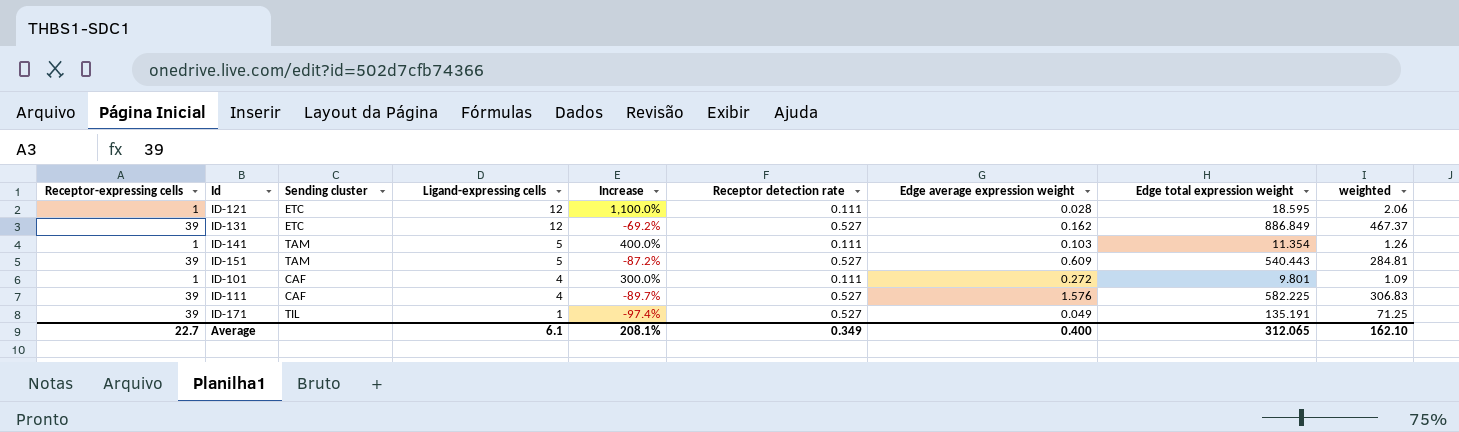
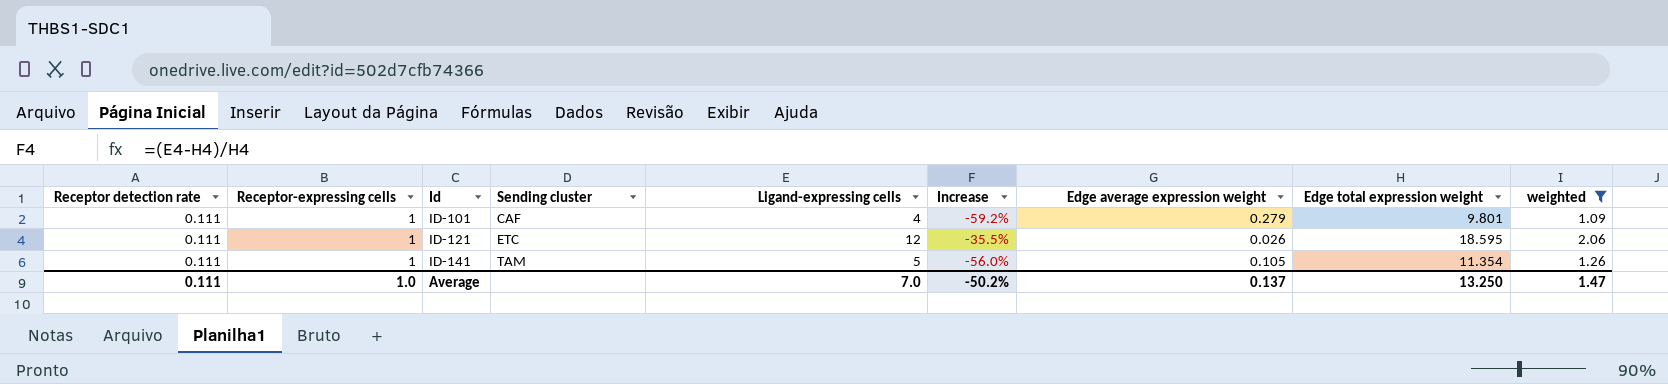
filter: none -> weighted <= 2.06
row order: Ligand-expressing cells descending -> Id ascending
column Receptor detection rate | position: 6 -> 1
column Increase | formula: ([Ligand-expressing cells] - [Receptor-expressing cells]) / [Receptor-expressing cells] -> ([Ligand-expressing cells] - [Edge total expression weight]) / [Edge total expression weight]
ID-101 | Edge average expression weight: 0.272 -> 0.279
ID-121 | Edge average expression weight: 0.028 -> 0.026
ID-141 | Edge average expression weight: 0.103 -> 0.105
Average | Receptor detection rate: 0.349 -> 0.111
Average | Receptor-expressing cells: 22.7 -> 1.0
Average | Ligand-expressing cells: 6.1 -> 7.0
Average | Increase: 208.1% -> -50.2%
Average | Edge average expression weight: 0.400 -> 0.137
Average | Edge total expression weight: 312.065 -> 13.250
Average | weighted: 162.10 -> 1.47

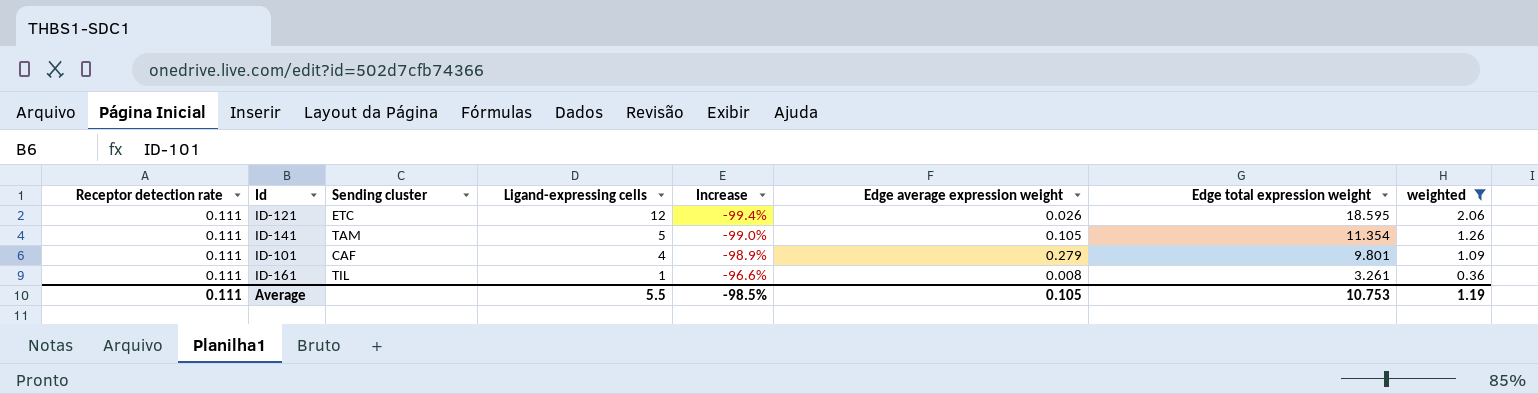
row order: Id ascending -> Ligand-expressing cells descending
column Receptor-expressing cells | position: 2 -> none
column Increase | formula: ([Ligand-expressing cells] - [Edge total expression weight]) / [Edge total expression weight] -> ([Receptor detection rate] - [Edge total expression weight]) / [Edge total expression weight]
row ID-161: none -> 0.111 | TIL | 1 | -96.6% | 0.008 | 3.261 | 0.36
Average | Ligand-expressing cells: 7.0 -> 5.5
Average | Increase: -50.2% -> -98.5%
Average | Edge average expression weight: 0.137 -> 0.105
Average | Edge total expression weight: 13.250 -> 10.753
Average | weighted: 1.47 -> 1.19

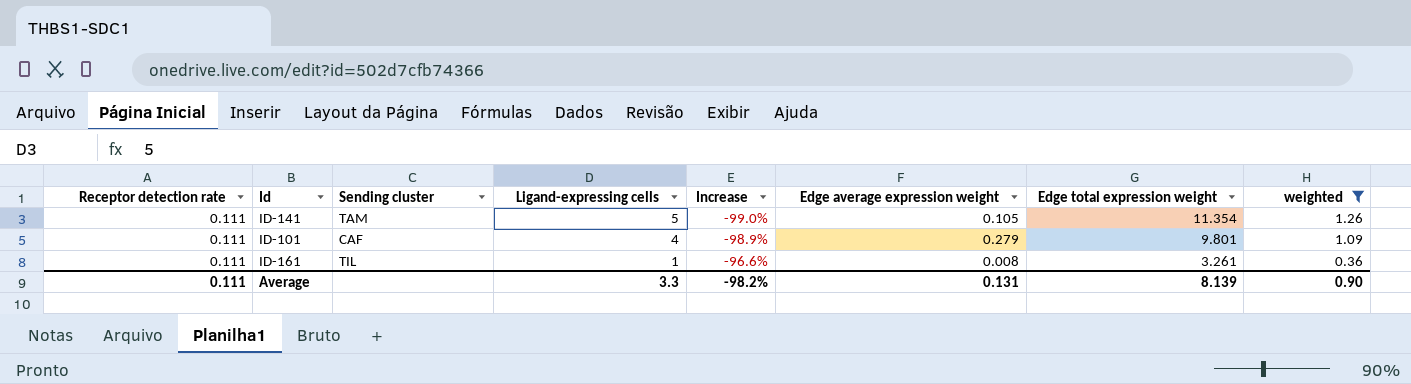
row ID-121: 0.111 | ETC | 12 | -99.4% | 0.026 | 18.595 | 2.06 -> none
Average | Ligand-expressing cells: 5.5 -> 3.3
Average | Increase: -98.5% -> -98.2%
Average | Edge average expression weight: 0.105 -> 0.131
Average | Edge total expression weight: 10.753 -> 8.139
Average | weighted: 1.19 -> 0.90

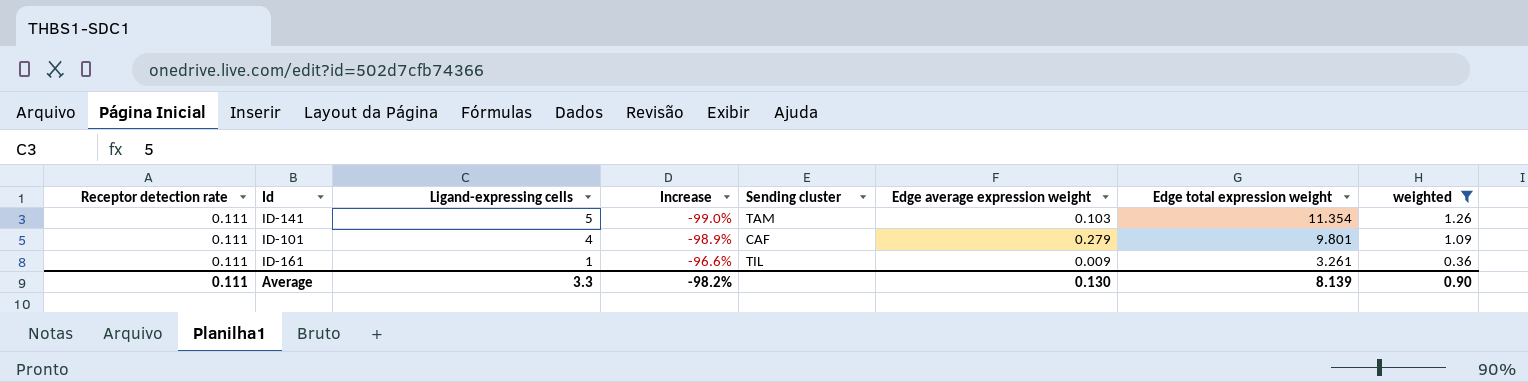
column Sending cluster | position: 3 -> 5
ID-141 | Edge average expression weight: 0.105 -> 0.103
ID-161 | Edge average expression weight: 0.008 -> 0.009
Average | Edge average expression weight: 0.131 -> 0.130

